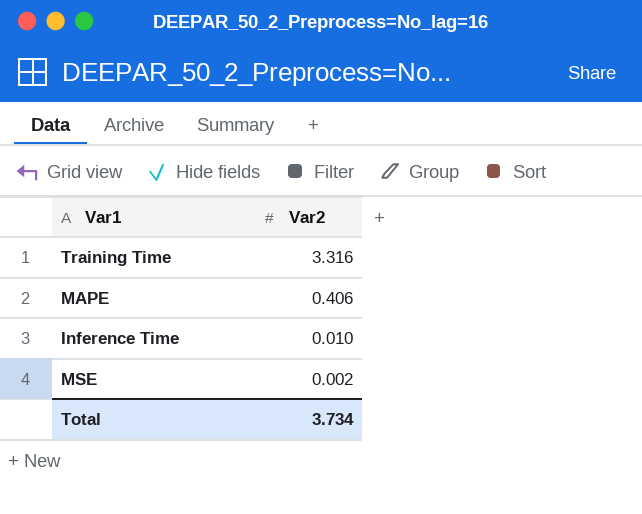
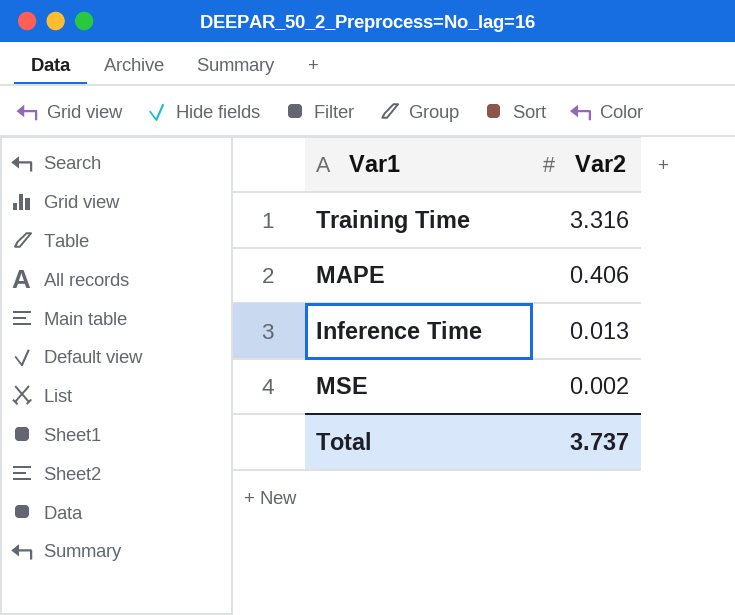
Inference Time | Var2: 0.010 -> 0.013
Total | Var2: 3.734 -> 3.737

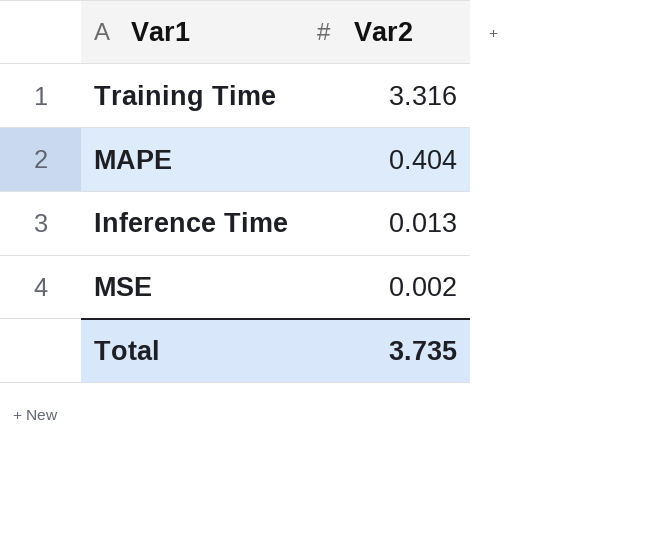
MAPE | Var2: 0.406 -> 0.404
Total | Var2: 3.737 -> 3.735

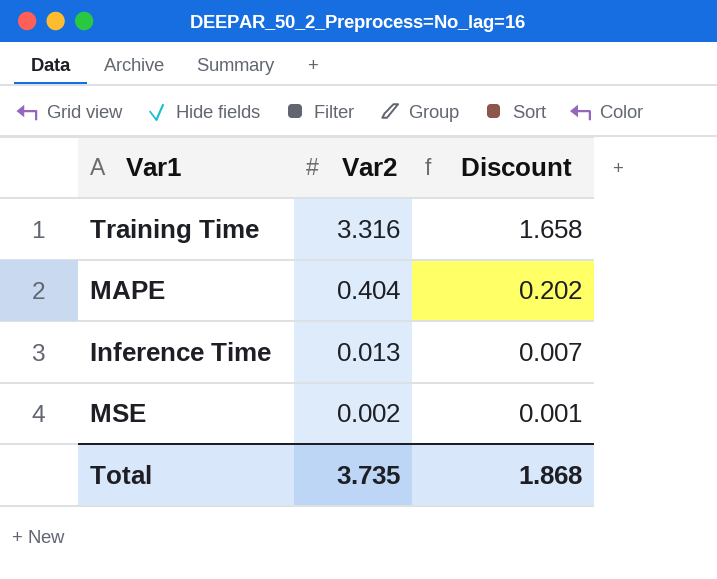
column Discount | formula: none -> [Var2] * 0.5

